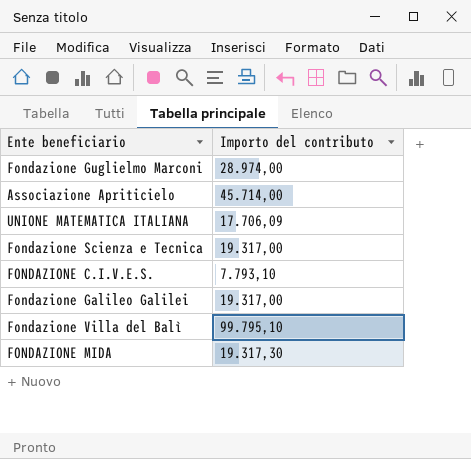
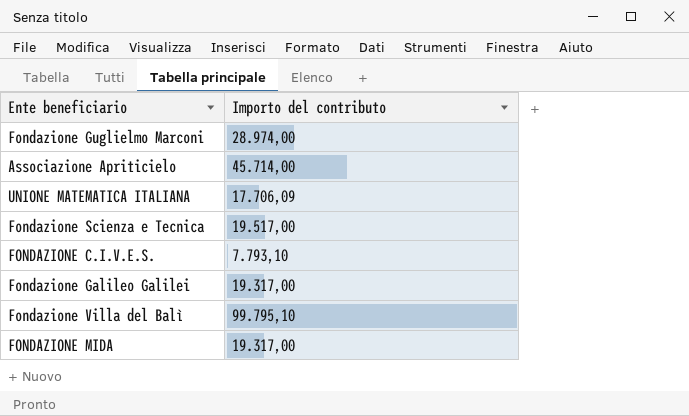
Fondazione Scienza e Tecnica | Importo del contributo: 19.317,00 -> 19.517,00
FONDAZIONE MIDA | Importo del contributo: 19.317,30 -> 19.317,00

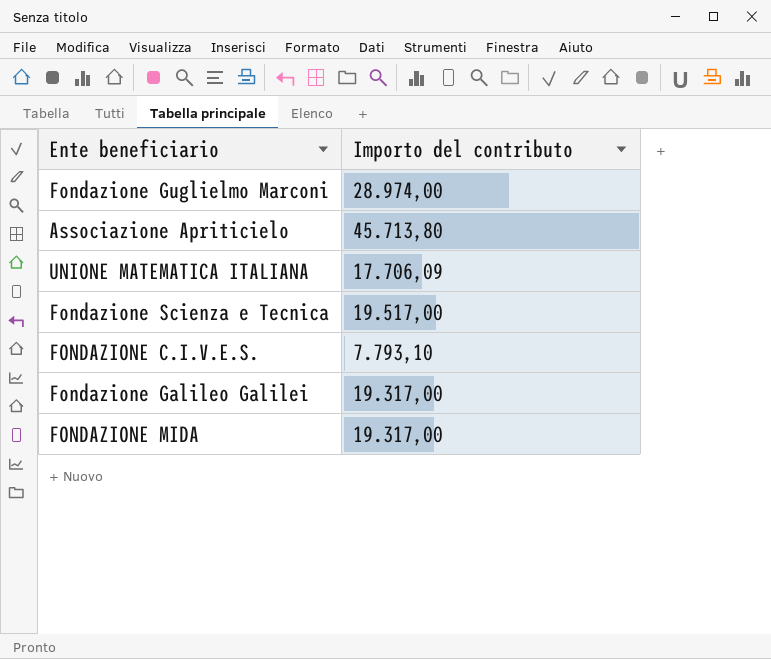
row Fondazione Villa del Balì: 99.795,10 -> none
Associazione Apriticielo | Importo del contributo: 45.714,00 -> 45.713,80

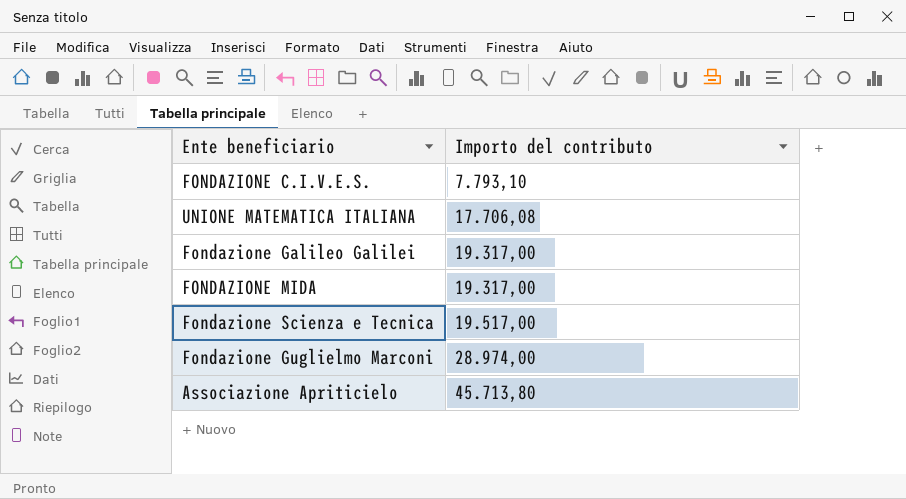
row order: none -> Importo del contributo ascending
UNIONE MATEMATICA ITALIANA | Importo del contributo: 17.706,09 -> 17.706,08

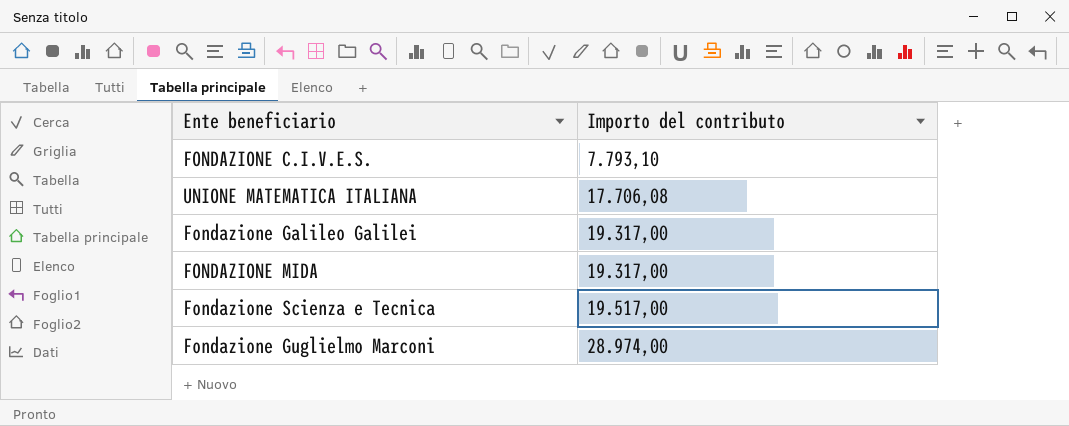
row Associazione Apriticielo: 45.713,80 -> none

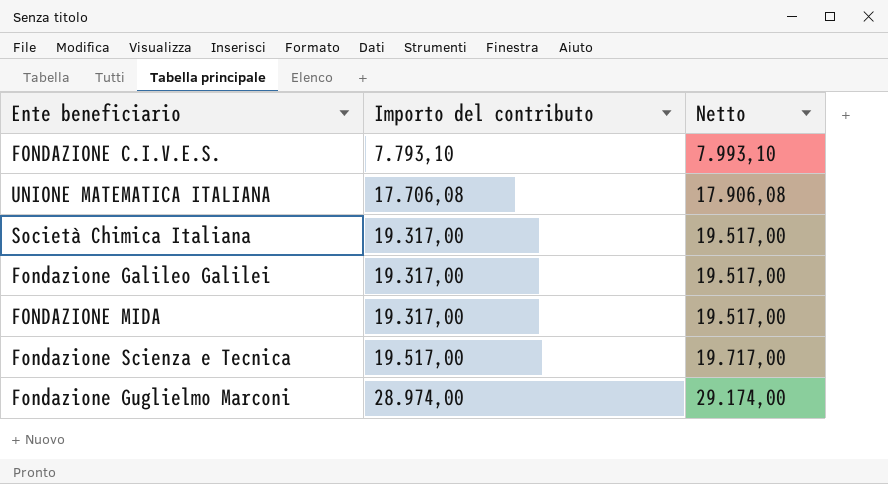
column Netto | formula: none -> [Importo del contributo] + 200
row Società Chimica Italiana: none -> 19.317,00 | 19.517,00

